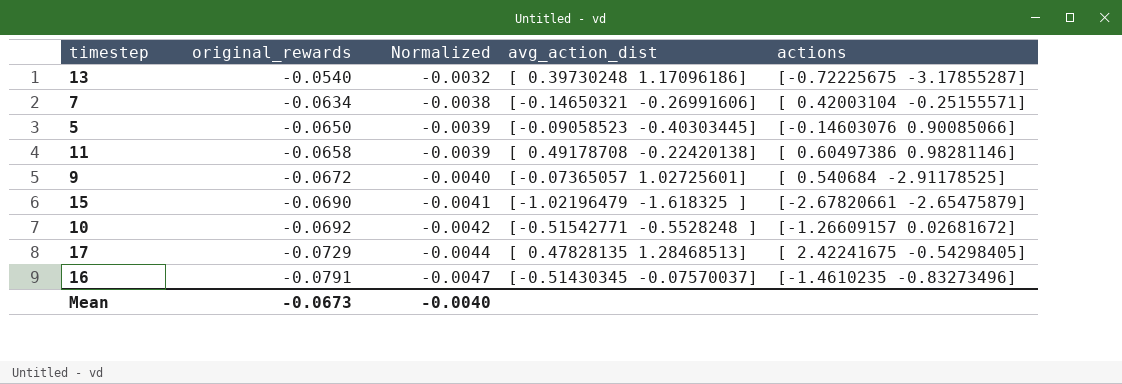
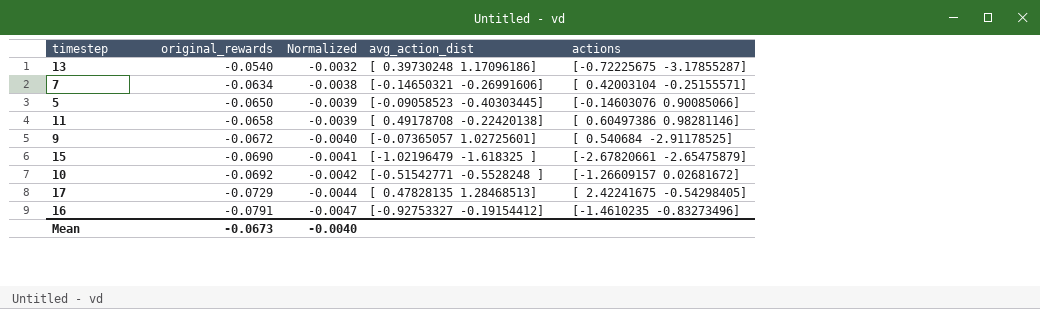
16 | avg_action_dist: [-0.51430345 -0.07570037] -> [-0.92753327 -0.19154412]

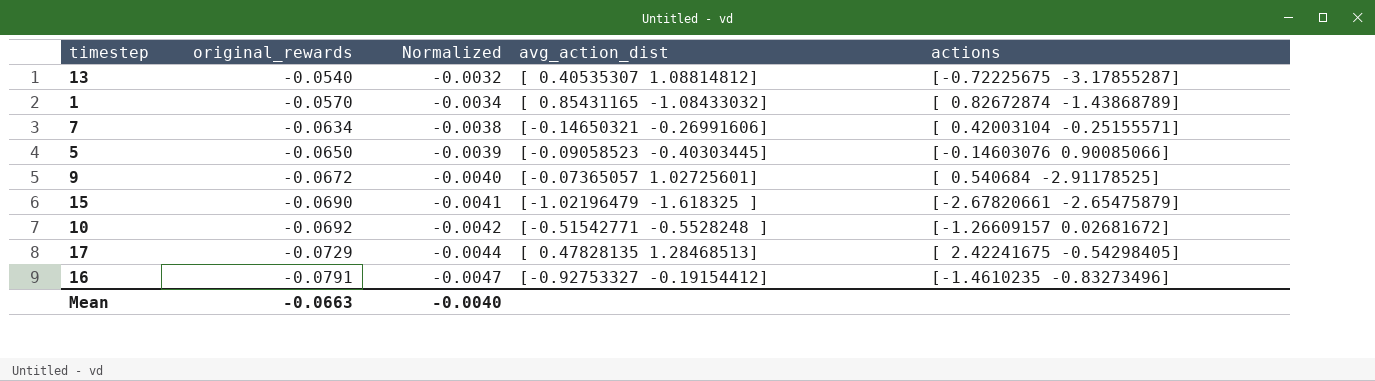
row 11: -0.0658 | -0.0039 | [ 0.49178708 -0.22420138] | [ 0.60497386 0.98281146] -> none
13 | avg_action_dist: [ 0.39730248 1.17096186] -> [ 0.40535307 1.08814812]
row 1: none -> -0.0570 | -0.0034 | [ 0.85431165 -1.08433032] | [ 0.82672874 -1.43868789]
Mean | original_rewards: -0.0673 -> -0.0663

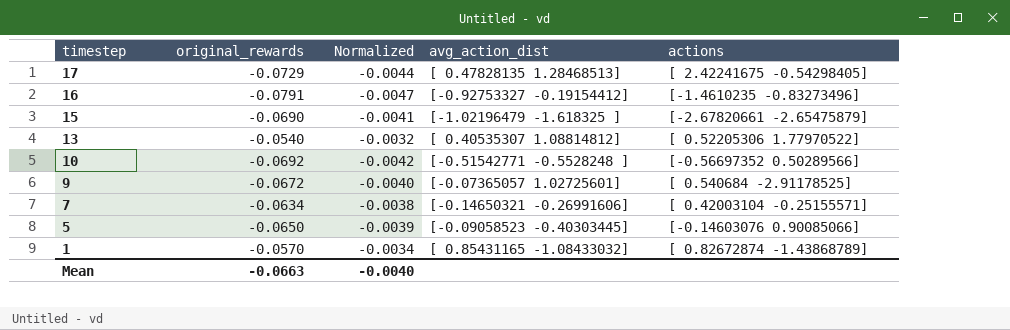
row order: original_rewards descending -> timestep descending
13 | actions: [-0.72225675 -3.17855287] -> [ 0.52205306 1.77970522]
10 | actions: [-1.26609157 0.02681672] -> [-0.56697352 0.50289566]

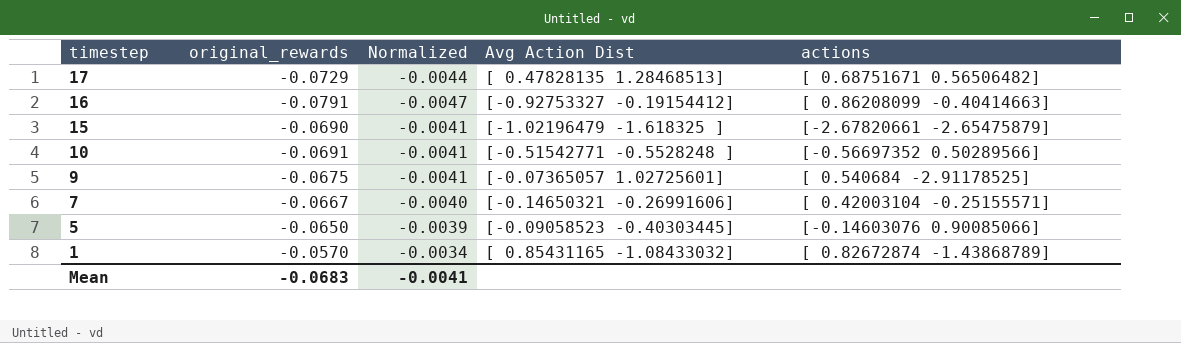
column name: avg_action_dist -> Avg Action Dist
row 13: -0.0540 | -0.0032 | [ 0.40535307 1.08814812] | [ 0.52205306 1.77970522] -> none
17 | actions: [ 2.42241675 -0.54298405] -> [ 0.68751671 0.56506482]
16 | actions: [-1.4610235 -0.83273496] -> [ 0.86208099 -0.40414663]
10 | original_rewards: -0.0692 -> -0.0691
10 | Normalized: -0.0042 -> -0.0041
9 | original_rewards: -0.0672 -> -0.0675
9 | Normalized: -0.0040 -> -0.0041
7 | original_rewards: -0.0634 -> -0.0667
7 | Normalized: -0.0038 -> -0.0040
Mean | original_rewards: -0.0663 -> -0.0683
Mean | Normalized: -0.0040 -> -0.0041

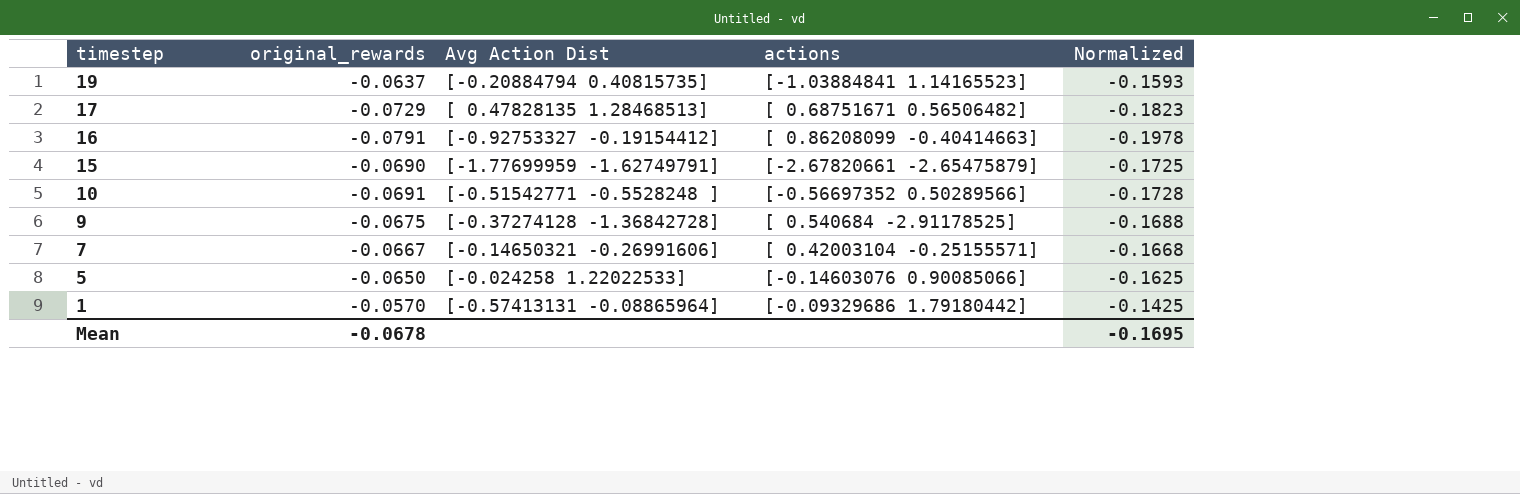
column Normalized | formula: [original_rewards] * 0.06 -> [original_rewards] * 2.5
column Normalized | position: 3 -> 5
row 19: none -> -0.0637 | [-0.20884794 0.40815735] | [-1.03884841 1.14165523] | -0.1593
15 | Avg Action Dist: [-1.02196479 -1.618325 ] -> [-1.77699959 -1.62749791]
9 | Avg Action Dist: [-0.07365057 1.02725601] -> [-0.37274128 -1.36842728]
5 | Avg Action Dist: [-0.09058523 -0.40303445] -> [-0.024258 1.22022533]
1 | Avg Action Dist: [ 0.85431165 -1.08433032] -> [-0.57413131 -0.08865964]
1 | actions: [ 0.82672874 -1.43868789] -> [-0.09329686 1.79180442]
Mean | original_rewards: -0.0683 -> -0.0678
Mean | Normalized: -0.0041 -> -0.1695

